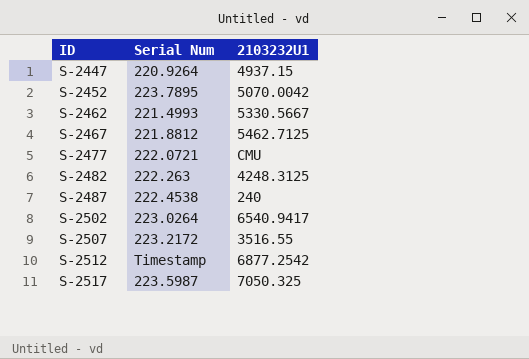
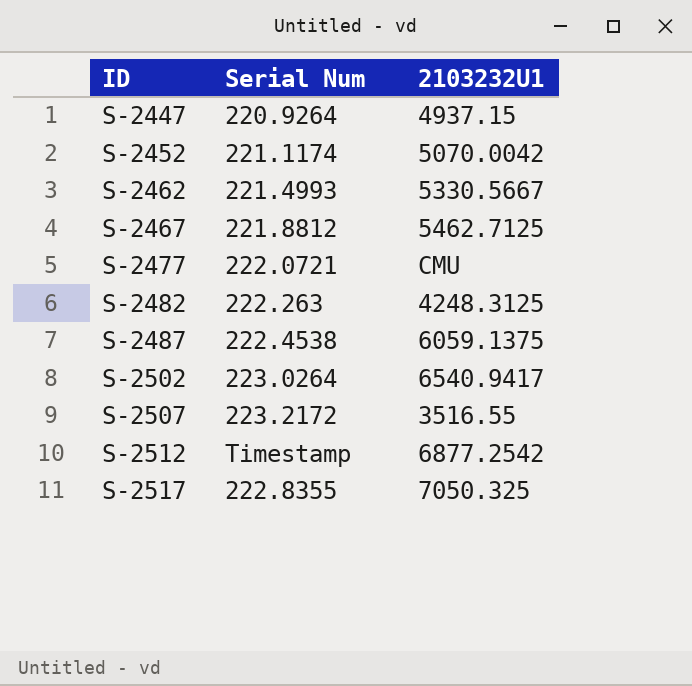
S-2452 | Serial Num: 223.7895 -> 221.1174
S-2487 | 2103232U1: 240 -> 6059.1375
S-2517 | Serial Num: 223.5987 -> 222.8355

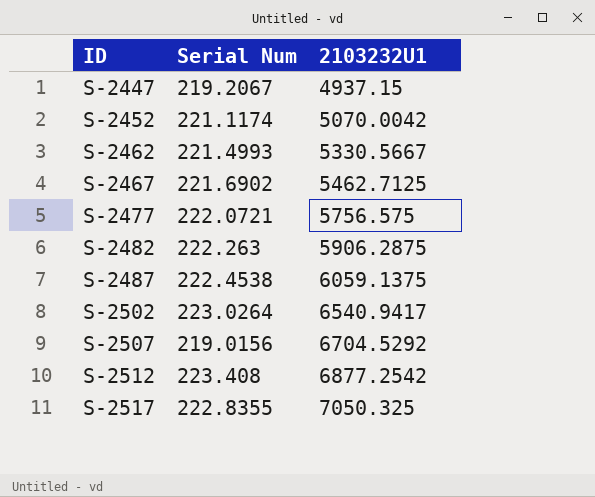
S-2447 | Serial Num: 220.9264 -> 219.2067
S-2467 | Serial Num: 221.8812 -> 221.6902
S-2477 | 2103232U1: CMU -> 5756.575
S-2482 | 2103232U1: 4248.3125 -> 5906.2875
S-2507 | Serial Num: 223.2172 -> 219.0156
S-2507 | 2103232U1: 3516.55 -> 6704.5292
S-2512 | Serial Num: Timestamp -> 223.408

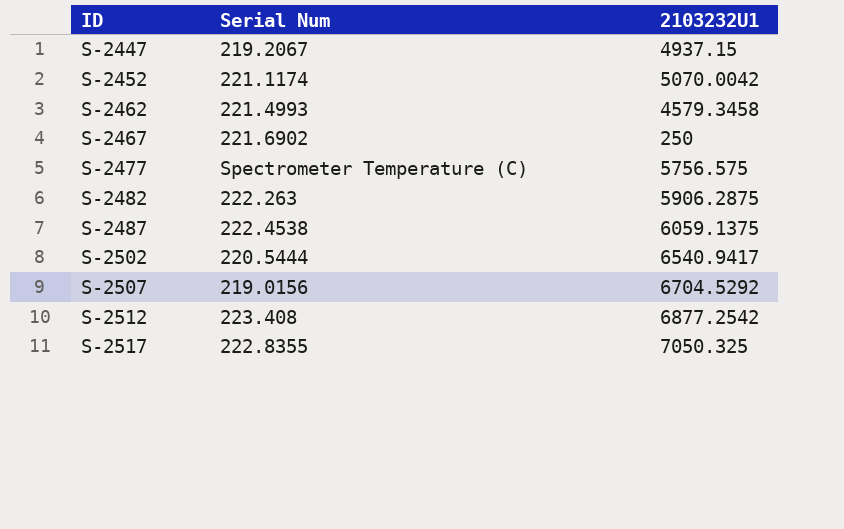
S-2462 | 2103232U1: 5330.5667 -> 4579.3458
S-2467 | 2103232U1: 5462.7125 -> 250
S-2477 | Serial Num: 222.0721 -> Spectrometer Temperature (C)
S-2502 | Serial Num: 223.0264 -> 220.5444

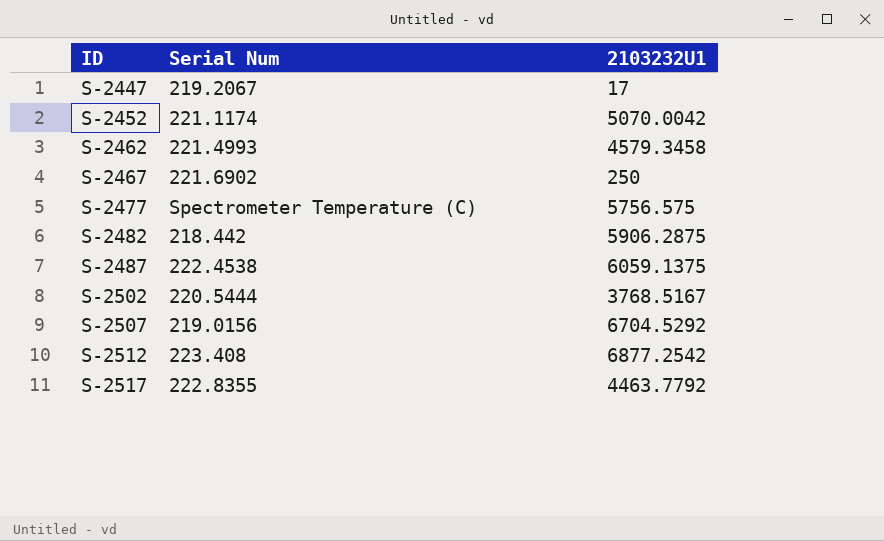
S-2447 | 2103232U1: 4937.15 -> 17
S-2482 | Serial Num: 222.263 -> 218.442
S-2502 | 2103232U1: 6540.9417 -> 3768.5167
S-2517 | 2103232U1: 7050.325 -> 4463.7792

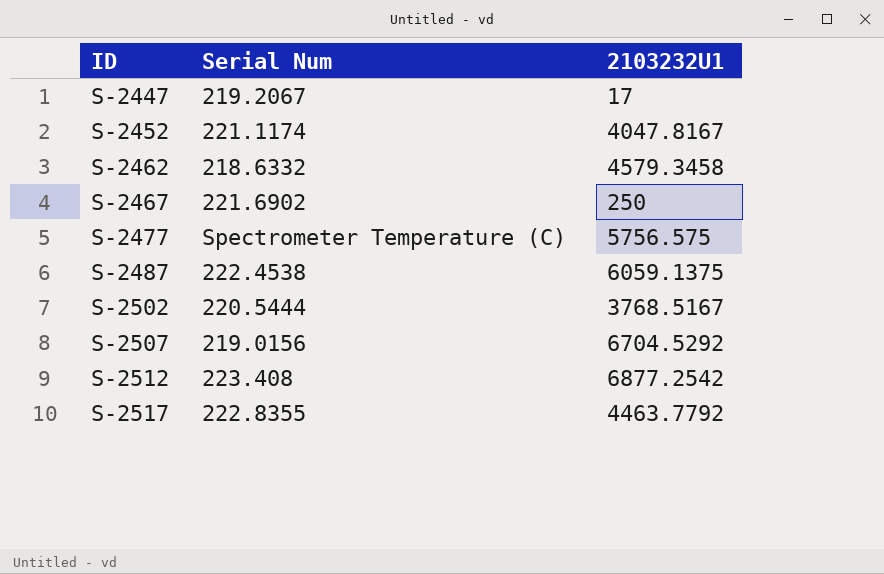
row S-2482: 218.442 | 5906.2875 -> none
S-2452 | 2103232U1: 5070.0042 -> 4047.8167
S-2462 | Serial Num: 221.4993 -> 218.6332

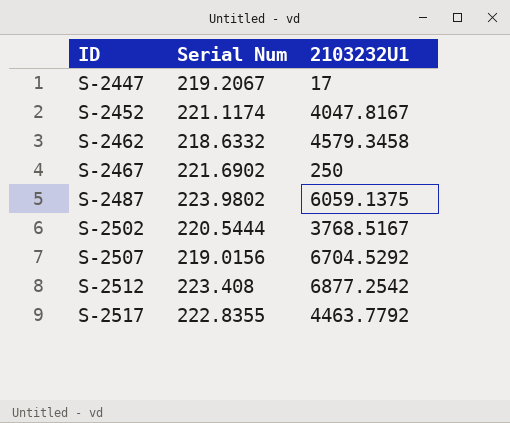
row S-2477: Spectrometer Temperature (C) | 5756.575 -> none
S-2487 | Serial Num: 222.4538 -> 223.9802

